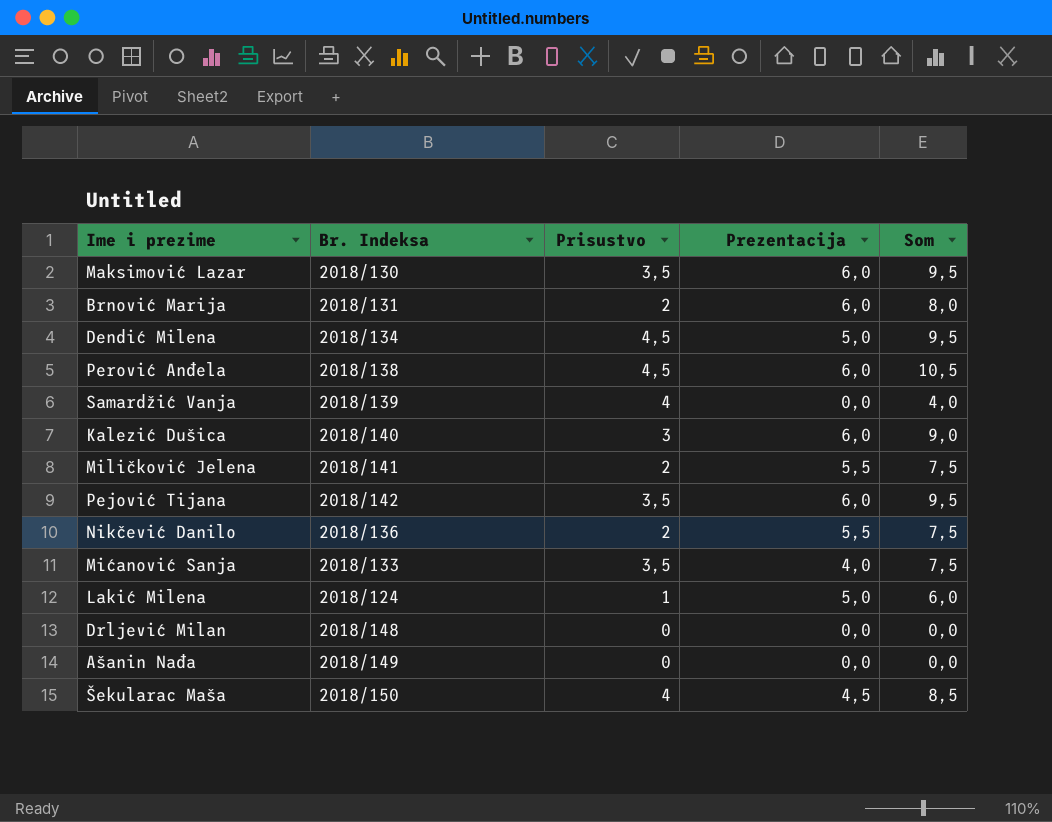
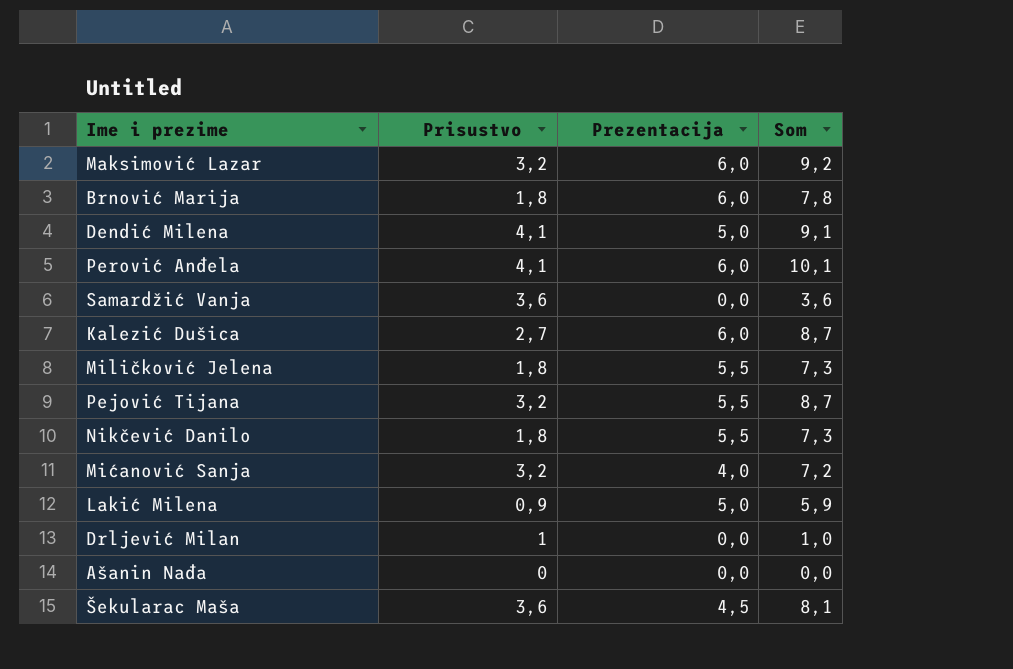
column Br. Indeksa | position: 2 -> none
Maksimović Lazar | Prisustvo: 3,5 -> 3,2
Maksimović Lazar | Som: 9,5 -> 9,2
Brnović Marija | Prisustvo: 2 -> 1,8
Brnović Marija | Som: 8,0 -> 7,8
Dendić Milena | Prisustvo: 4,5 -> 4,1
Dendić Milena | Som: 9,5 -> 9,1
Perović Anđela | Prisustvo: 4,5 -> 4,1
Perović Anđela | Som: 10,5 -> 10,1
Samardžić Vanja | Prisustvo: 4 -> 3,6
Samardžić Vanja | Som: 4,0 -> 3,6
Kalezić Dušica | Prisustvo: 3 -> 2,7
Kalezić Dušica | Som: 9,0 -> 8,7
Miličković Jelena | Prisustvo: 2 -> 1,8
Miličković Jelena | Som: 7,5 -> 7,3
Pejović Tijana | Prisustvo: 3,5 -> 3,2
Pejović Tijana | Prezentacija: 6,0 -> 5,5
Pejović Tijana | Som: 9,5 -> 8,7
Nikčević Danilo | Prisustvo: 2 -> 1,8
Nikčević Danilo | Som: 7,5 -> 7,3
Mićanović Sanja | Prisustvo: 3,5 -> 3,2
Mićanović Sanja | Som: 7,5 -> 7,2
Lakić Milena | Prisustvo: 1 -> 0,9
Lakić Milena | Som: 6,0 -> 5,9
Drljević Milan | Prisustvo: 0 -> 1
Drljević Milan | Som: 0,0 -> 1,0
Šekularac Maša | Prisustvo: 4 -> 3,6
Šekularac Maša | Som: 8,5 -> 8,1

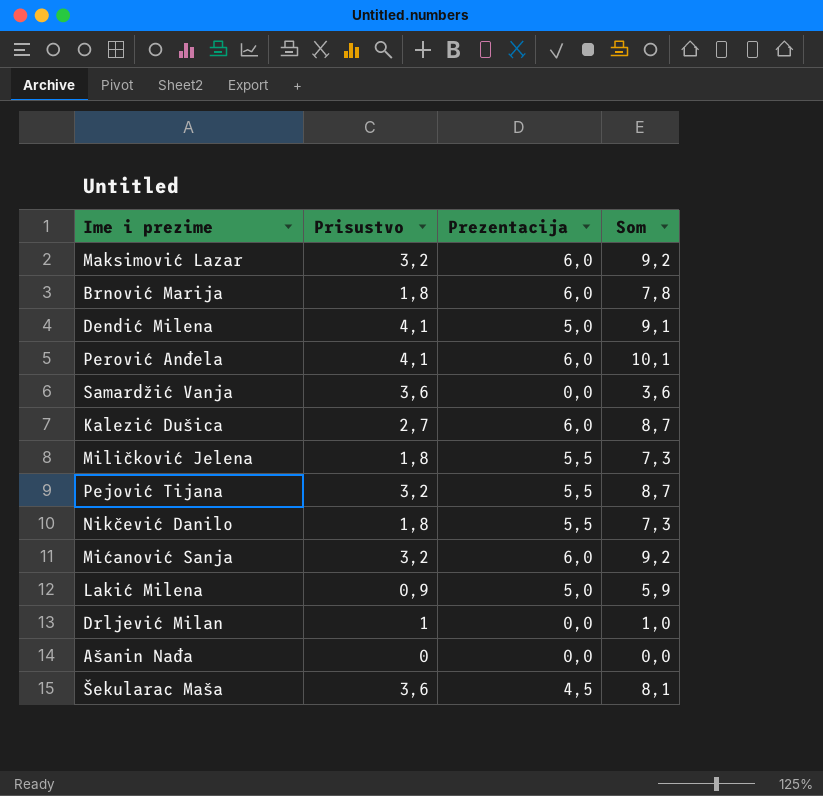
Mićanović Sanja | Prezentacija: 4,0 -> 6,0
Mićanović Sanja | Som: 7,2 -> 9,2

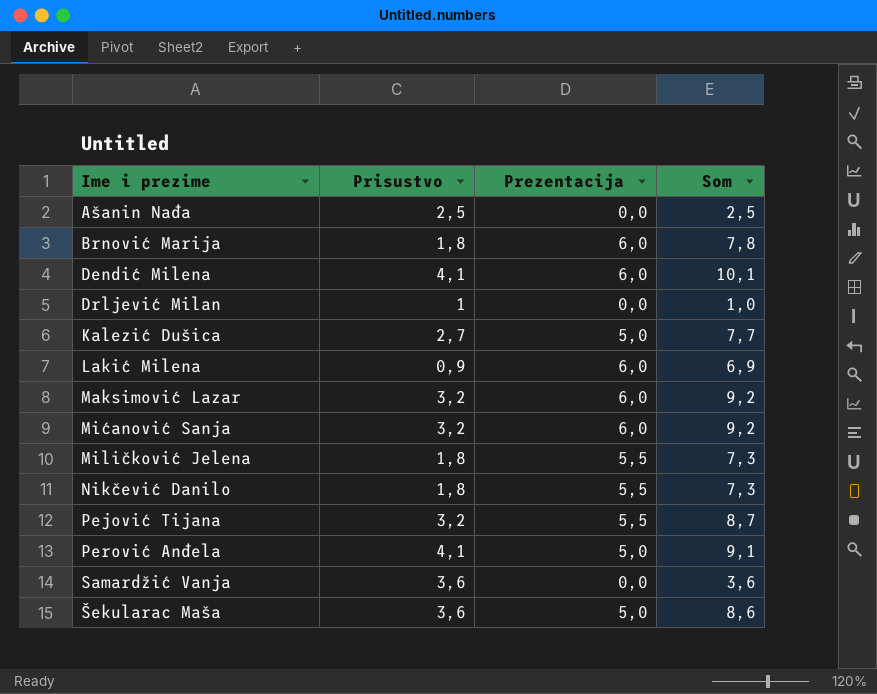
row order: none -> Ime i prezime ascending
Ašanin Nađa | Prisustvo: 0 -> 2,5
Ašanin Nađa | Som: 0,0 -> 2,5
Dendić Milena | Prezentacija: 5,0 -> 6,0
Dendić Milena | Som: 9,1 -> 10,1
Kalezić Dušica | Prezentacija: 6,0 -> 5,0
Kalezić Dušica | Som: 8,7 -> 7,7
Lakić Milena | Prezentacija: 5,0 -> 6,0
Lakić Milena | Som: 5,9 -> 6,9
Perović Anđela | Prezentacija: 6,0 -> 5,0
Perović Anđela | Som: 10,1 -> 9,1
Šekularac Maša | Prezentacija: 4,5 -> 5,0
Šekularac Maša | Som: 8,1 -> 8,6

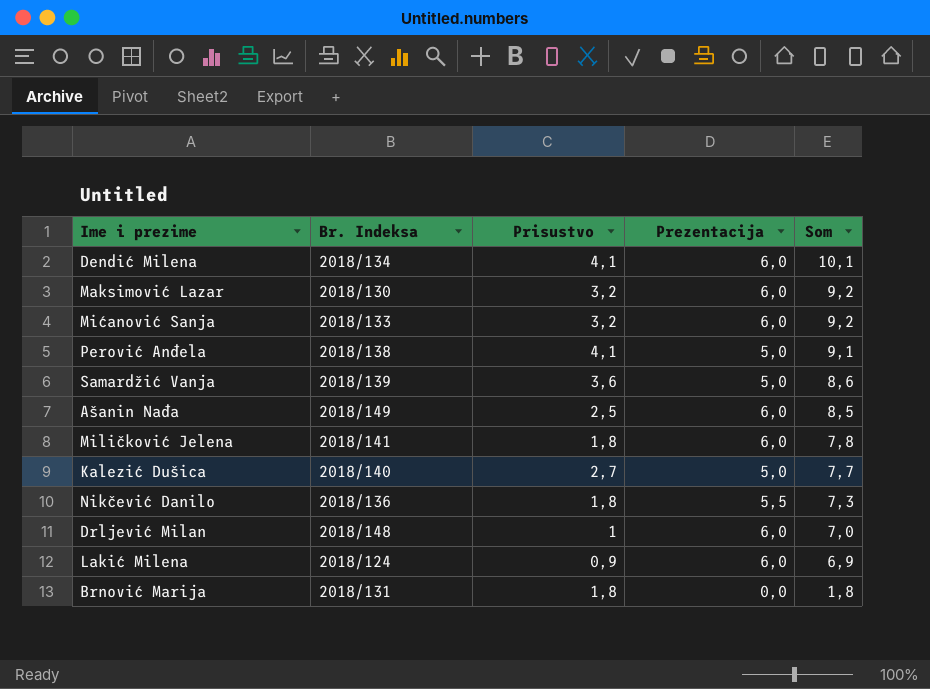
row order: Ime i prezime ascending -> Som descending
column Br. Indeksa | position: none -> 2
row Pejović Tijana: 3,2 | 5,5 | 8,7 -> none
row Šekularac Maša: 3,6 | 5,0 | 8,6 -> none
Samardžić Vanja | Prezentacija: 0,0 -> 5,0
Samardžić Vanja | Som: 3,6 -> 8,6
Ašanin Nađa | Prezentacija: 0,0 -> 6,0
Ašanin Nađa | Som: 2,5 -> 8,5
Miličković Jelena | Prezentacija: 5,5 -> 6,0
Miličković Jelena | Som: 7,3 -> 7,8
Drljević Milan | Prezentacija: 0,0 -> 6,0
Drljević Milan | Som: 1,0 -> 7,0
Brnović Marija | Prezentacija: 6,0 -> 0,0
Brnović Marija | Som: 7,8 -> 1,8

